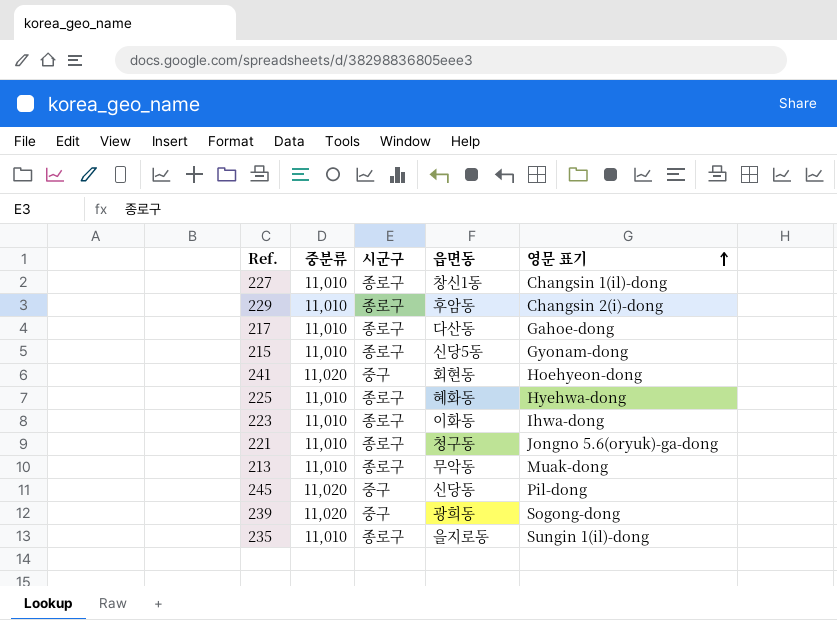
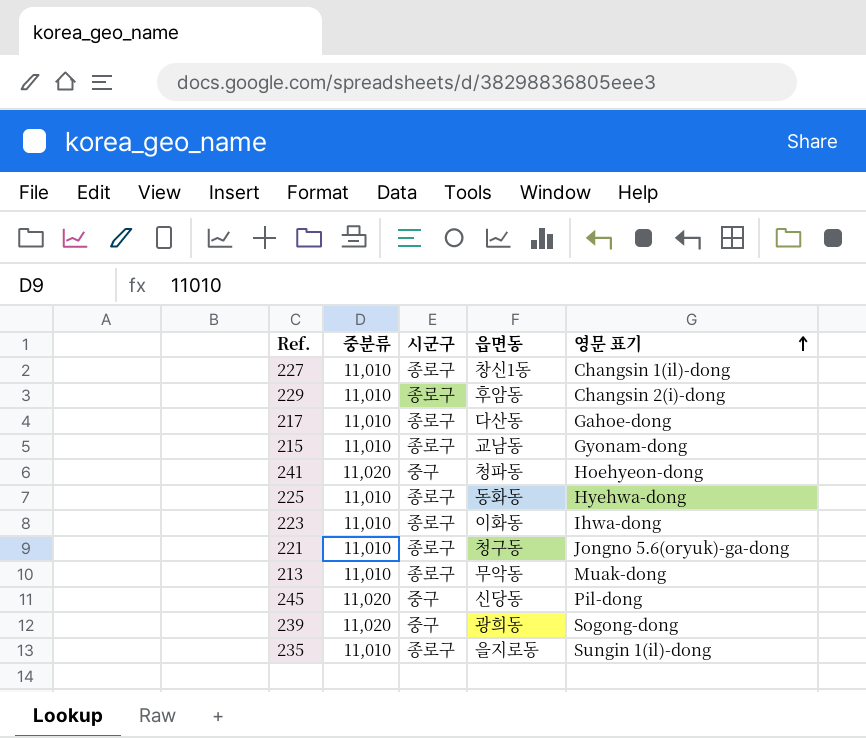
215 | 읍면동: 신당5동 -> 교남동
241 | 읍면동: 회현동 -> 청파동
225 | 읍면동: 혜화동 -> 동화동

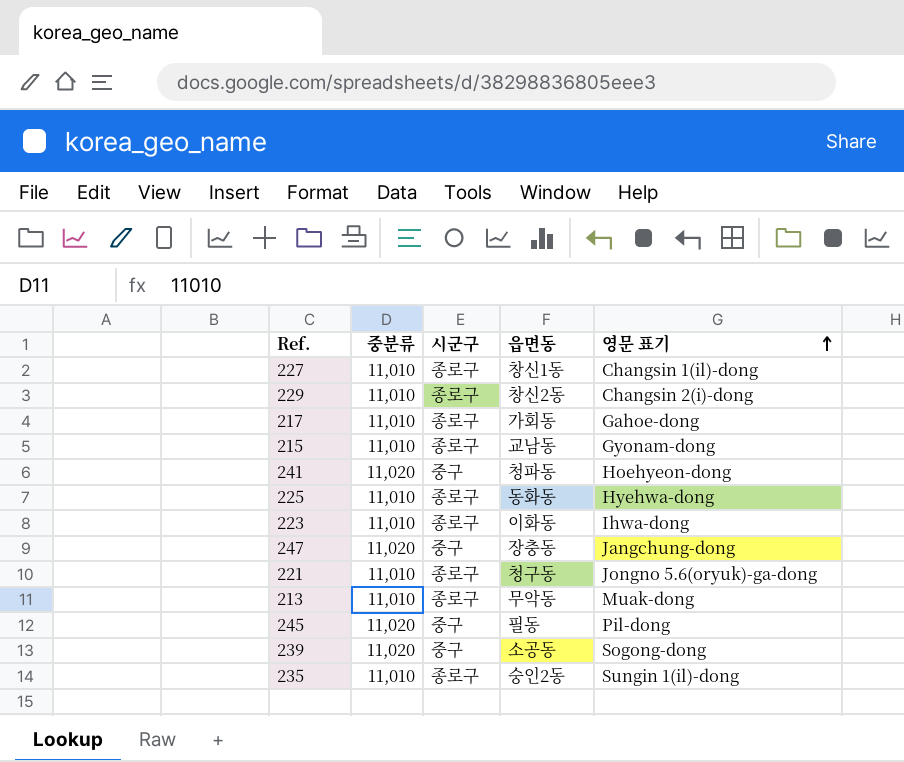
229 | 읍면동: 후암동 -> 창신2동
217 | 읍면동: 다산동 -> 가회동
row 247: none -> 11,020 | 중구 | 장충동 | Jangchung-dong
245 | 읍면동: 신당동 -> 필동
239 | 읍면동: 광희동 -> 소공동
235 | 읍면동: 을지로동 -> 숭인2동

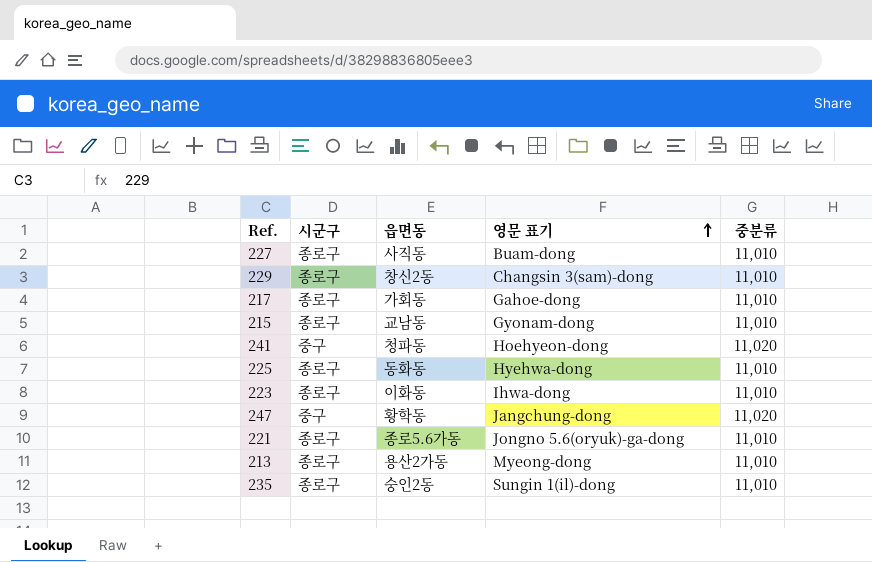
column 중분류 | position: 2 -> 5
row 245: 11,020 | 중구 | 필동 | Pil-dong -> none
row 239: 11,020 | 중구 | 소공동 | Sogong-dong -> none
227 | 읍면동: 창신1동 -> 사직동
227 | 영문 표기: Changsin 1(il)-dong -> Buam-dong
229 | 영문 표기: Changsin 2(i)-dong -> Changsin 3(sam)-dong
247 | 읍면동: 장충동 -> 황학동
221 | 읍면동: 청구동 -> 종로5.6가동
213 | 읍면동: 무악동 -> 용산2가동
213 | 영문 표기: Muak-dong -> Myeong-dong

